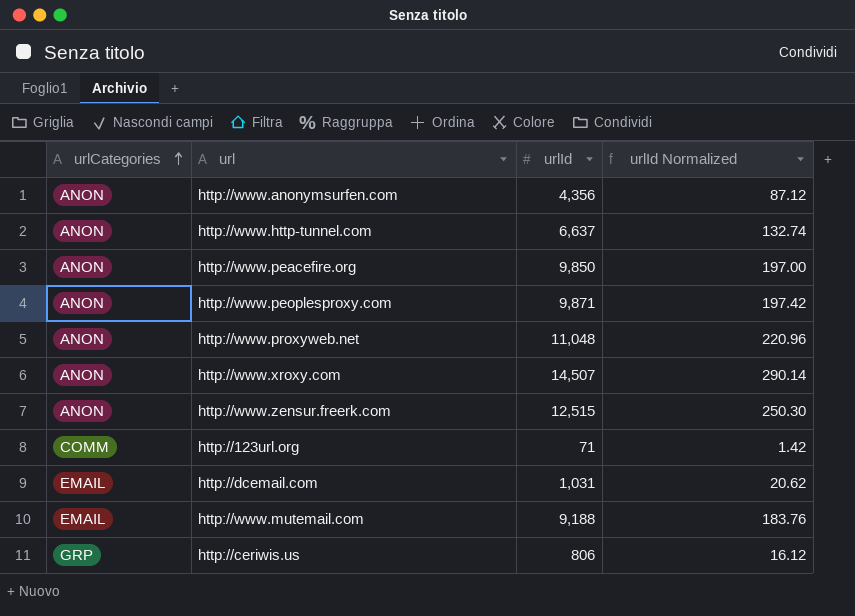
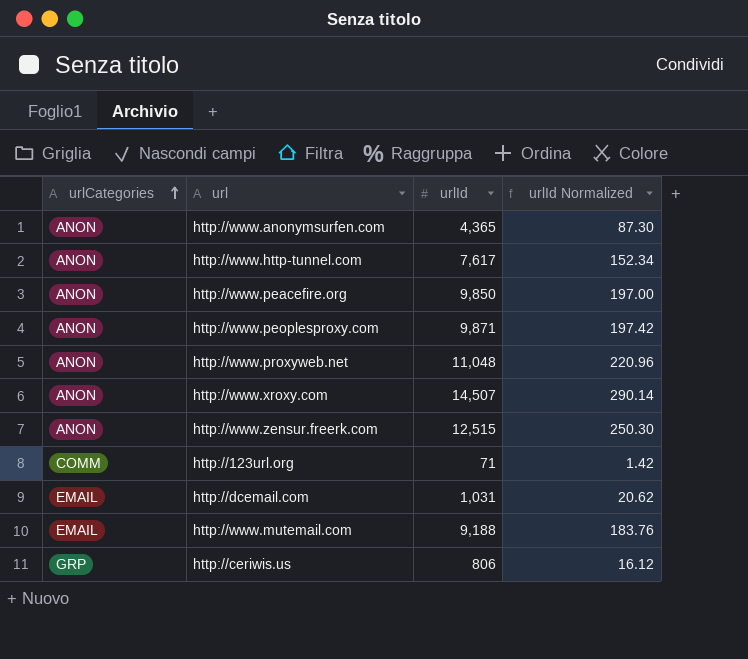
http://www.anonymsurfen.com | urlId: 4,356 -> 4,365
http://www.anonymsurfen.com | urlId Normalized: 87.12 -> 87.30
http://www.http-tunnel.com | urlId: 6,637 -> 7,617
http://www.http-tunnel.com | urlId Normalized: 132.74 -> 152.34

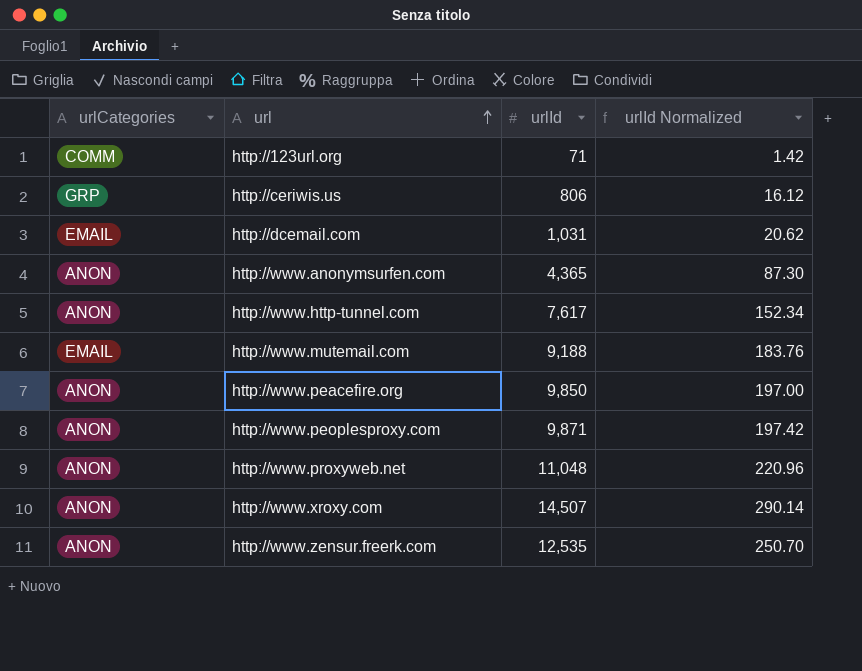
row order: urlCategories ascending -> url ascending
http://www.zensur.freerk.com | urlId: 12,515 -> 12,535
http://www.zensur.freerk.com | urlId Normalized: 250.30 -> 250.70

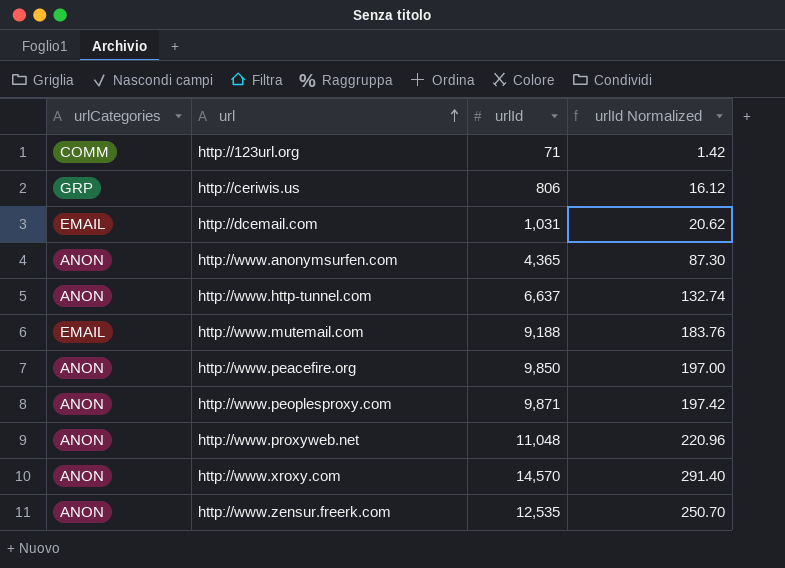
http://www.http-tunnel.com | urlId: 7,617 -> 6,637
http://www.http-tunnel.com | urlId Normalized: 152.34 -> 132.74
http://www.xroxy.com | urlId: 14,507 -> 14,570
http://www.xroxy.com | urlId Normalized: 290.14 -> 291.40

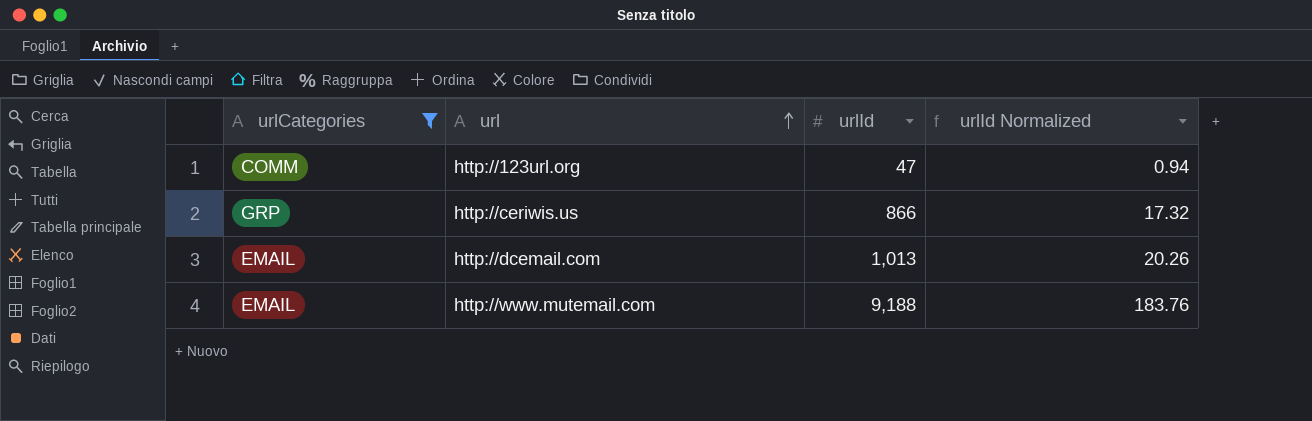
filter: none -> urlCategories != ANON
http://123url.org | urlId: 71 -> 47
http://123url.org | urlId Normalized: 1.42 -> 0.94
http://ceriwis.us | urlId: 806 -> 866
http://ceriwis.us | urlId Normalized: 16.12 -> 17.32
http://dcemail.com | urlId: 1,031 -> 1,013
http://dcemail.com | urlId Normalized: 20.62 -> 20.26

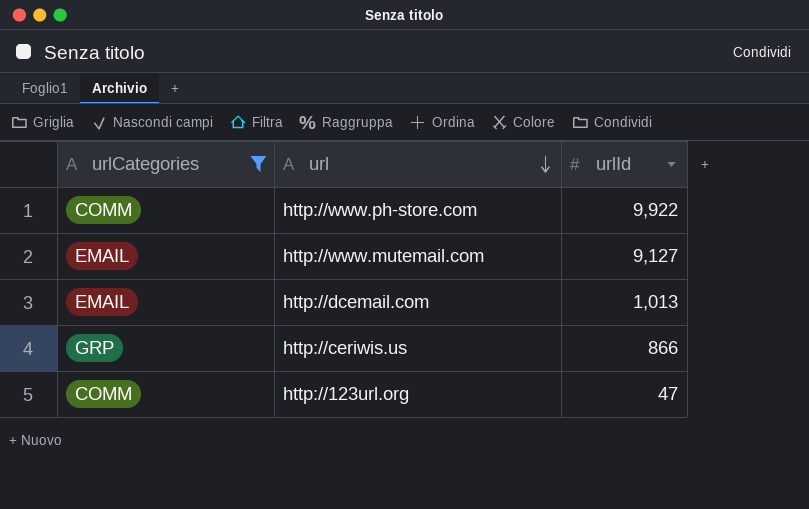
row order: url ascending -> url descending
column urlId Normalized | formula: [urlId] * 0.02 -> none
row http://www.ph-store.com: none -> COMM | 9,922
http://www.mutemail.com | urlId: 9,188 -> 9,127

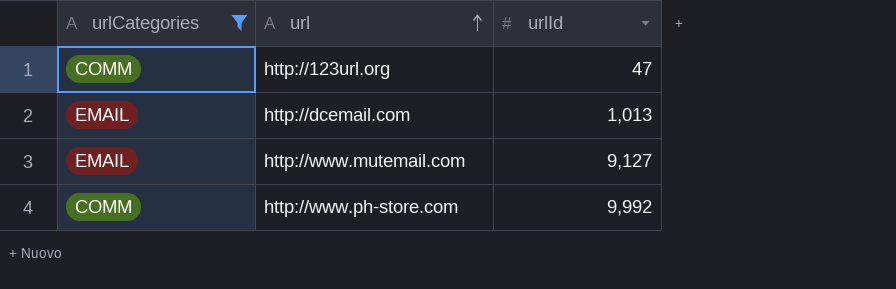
row order: url descending -> url ascending
row http://ceriwis.us: GRP | 866 -> none
http://www.ph-store.com | urlId: 9,922 -> 9,992

